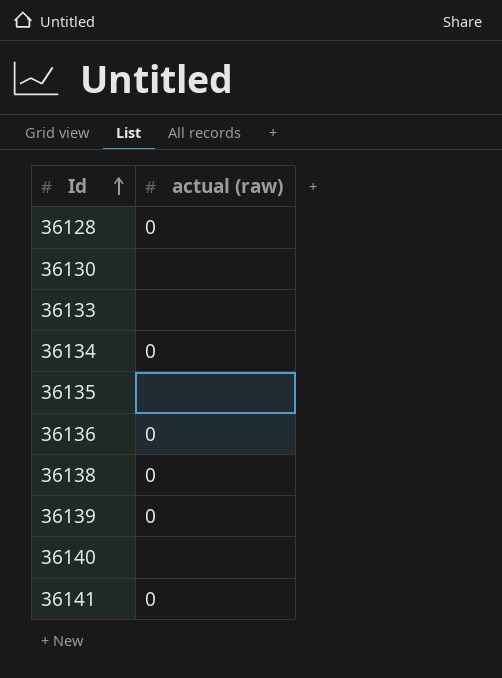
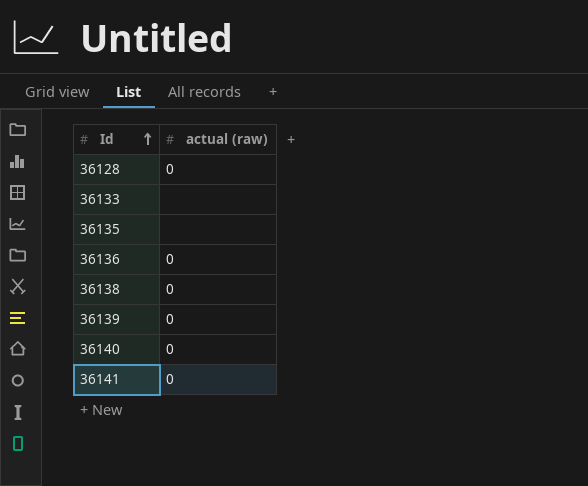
row 36130: none -> none
row 36134: 0 -> none
36140 | actual (raw): none -> 0

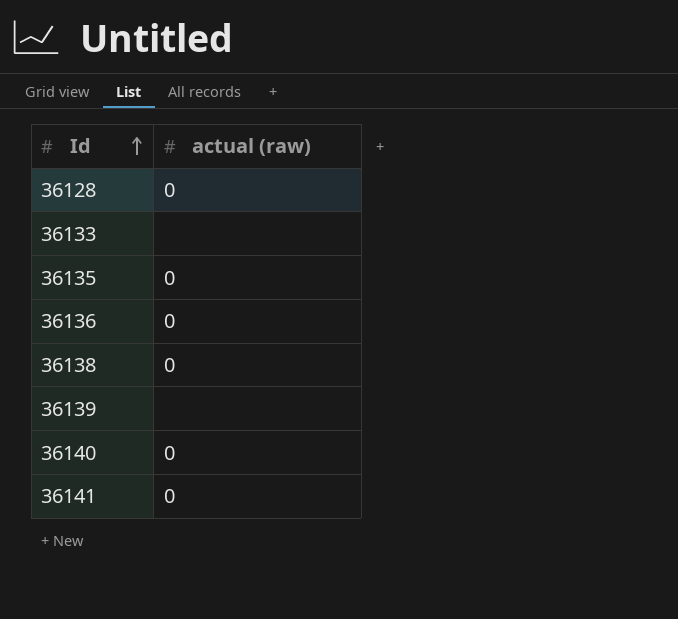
36135 | actual (raw): none -> 0
36139 | actual (raw): 0 -> none

